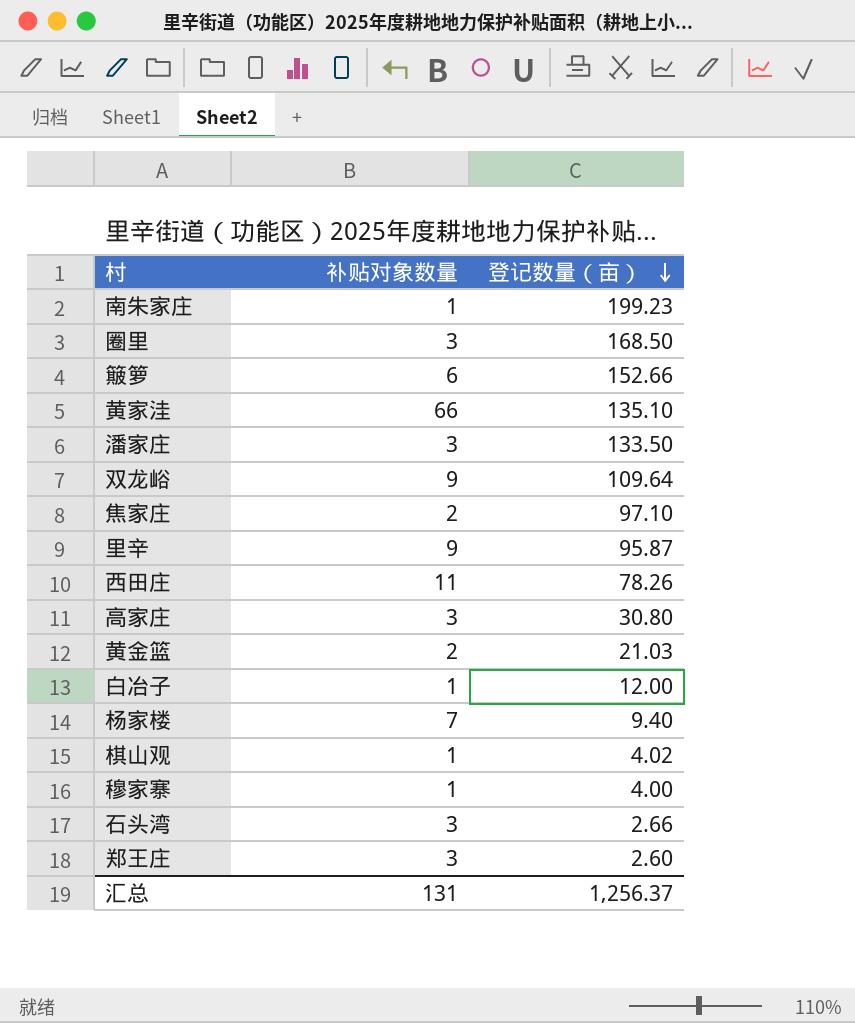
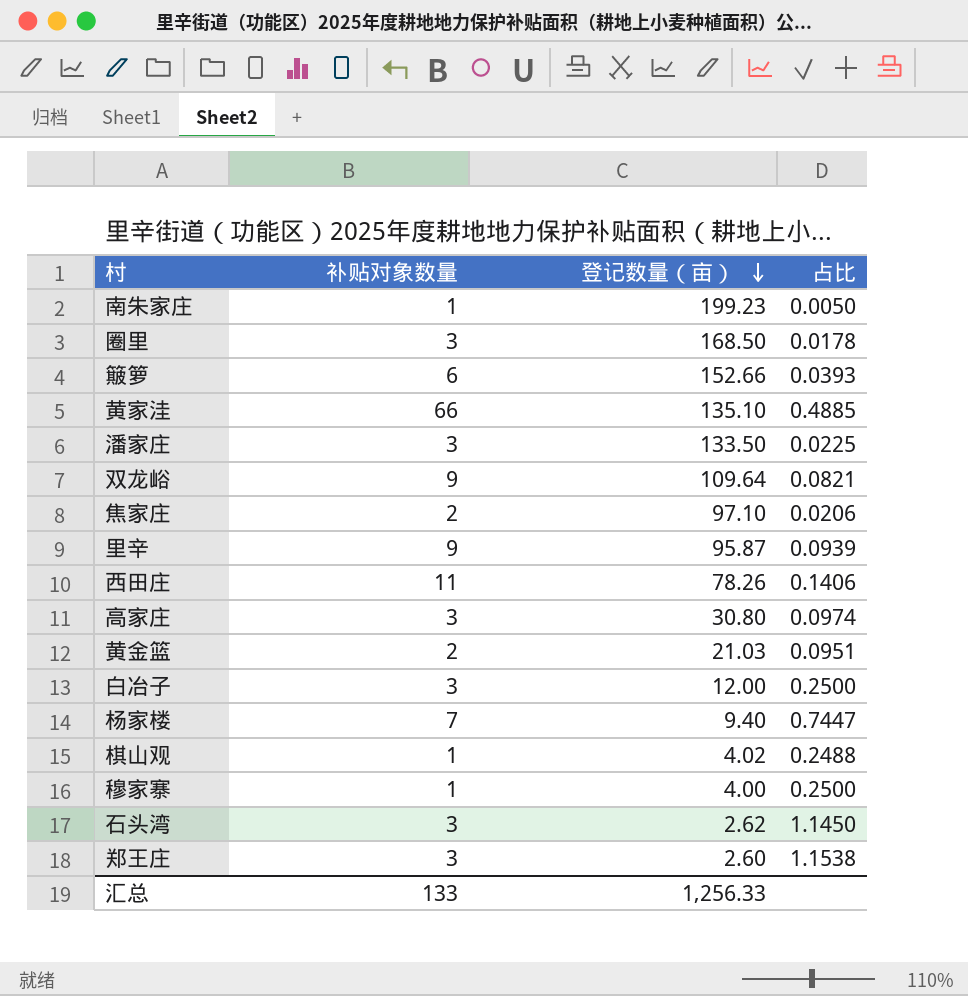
column 占比 | formula: none -> [补贴对象数量] / [登记数量（亩）]
白冶子 | 补贴对象数量: 1 -> 3
石头湾 | 登记数量（亩）: 2.66 -> 2.62
汇总 | 补贴对象数量: 131 -> 133
汇总 | 登记数量（亩）: 1,256.37 -> 1,256.33

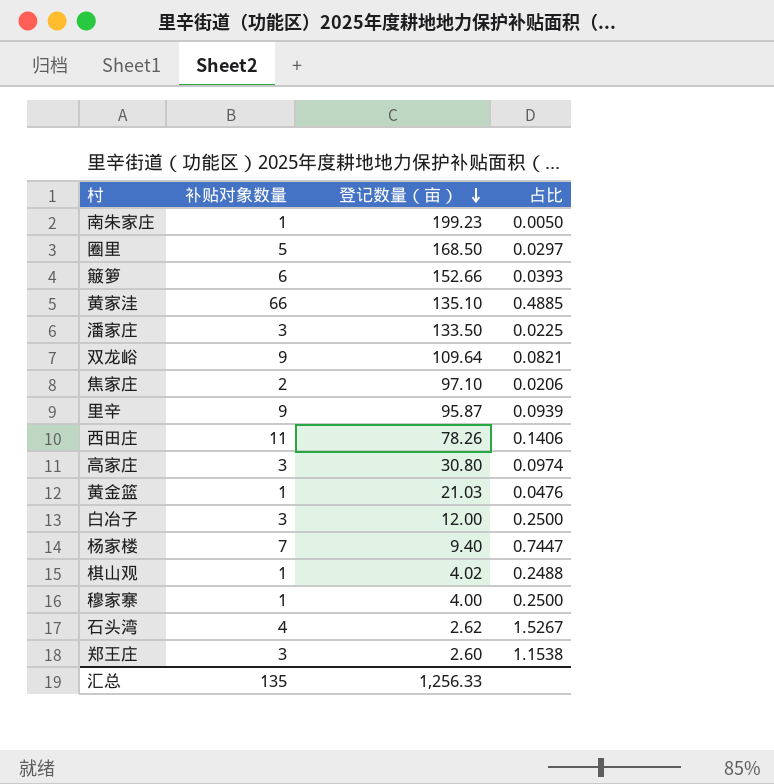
圈里 | 补贴对象数量: 3 -> 5
圈里 | 占比: 0.0178 -> 0.0297
黄金篮 | 补贴对象数量: 2 -> 1
黄金篮 | 占比: 0.0951 -> 0.0476
石头湾 | 补贴对象数量: 3 -> 4
石头湾 | 占比: 1.1450 -> 1.5267
汇总 | 补贴对象数量: 133 -> 135

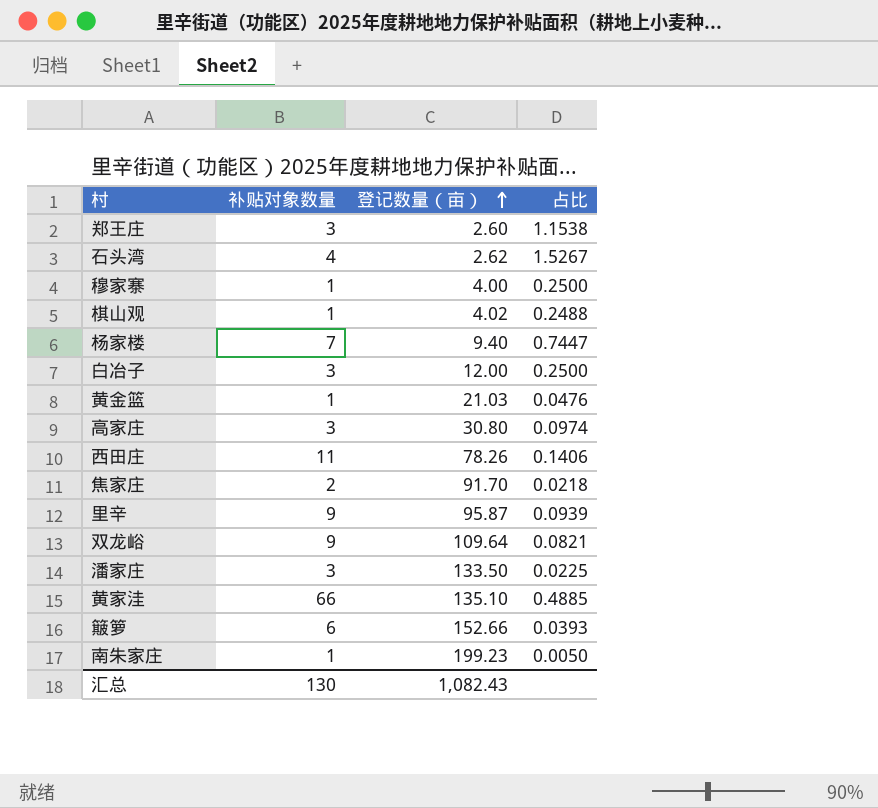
row order: 登记数量（亩） descending -> 登记数量（亩） ascending
row 圈里: 5 | 168.50 | 0.0297 -> none
焦家庄 | 登记数量（亩）: 97.10 -> 91.70
焦家庄 | 占比: 0.0206 -> 0.0218
汇总 | 补贴对象数量: 135 -> 130
汇总 | 登记数量（亩）: 1,256.33 -> 1,082.43

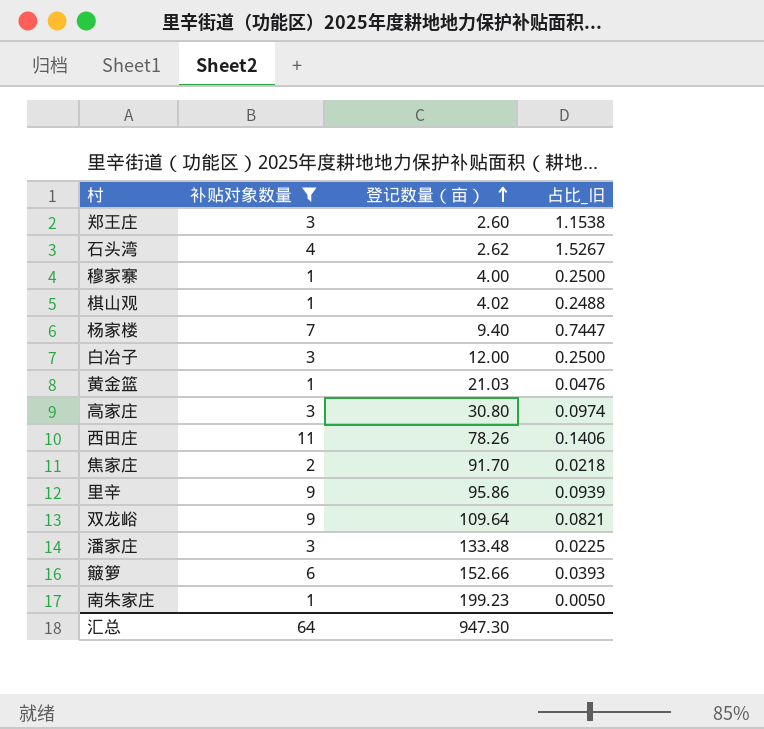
filter: none -> 补贴对象数量 != 66
column name: 占比 -> 占比_旧
里辛 | 登记数量（亩）: 95.87 -> 95.86
潘家庄 | 登记数量（亩）: 133.50 -> 133.48
汇总 | 补贴对象数量: 130 -> 64
汇总 | 登记数量（亩）: 1,082.43 -> 947.30

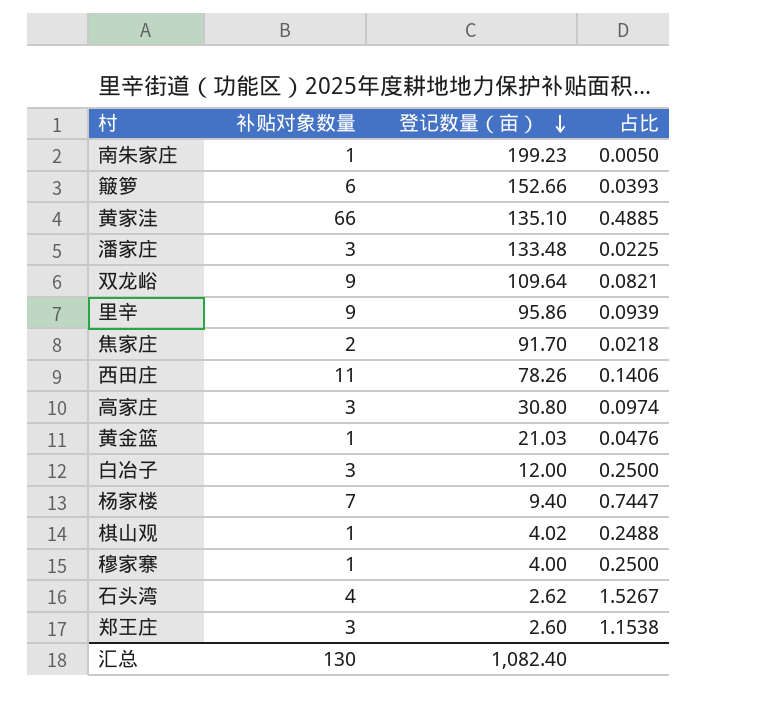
filter: 补贴对象数量 != 66 -> none
row order: 登记数量（亩） ascending -> 登记数量（亩） descending
column name: 占比_旧 -> 占比
汇总 | 补贴对象数量: 64 -> 130
汇总 | 登记数量（亩）: 947.30 -> 1,082.40

